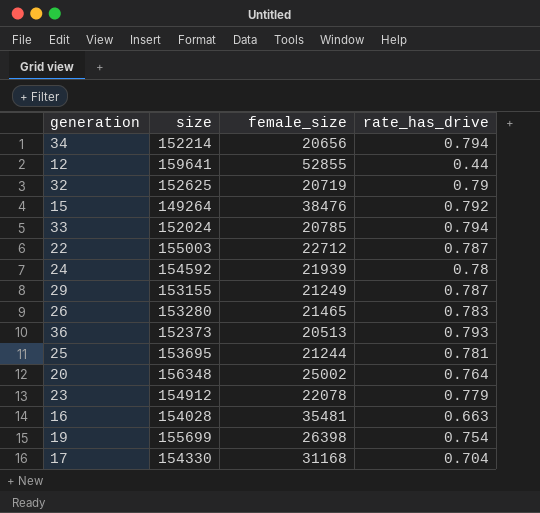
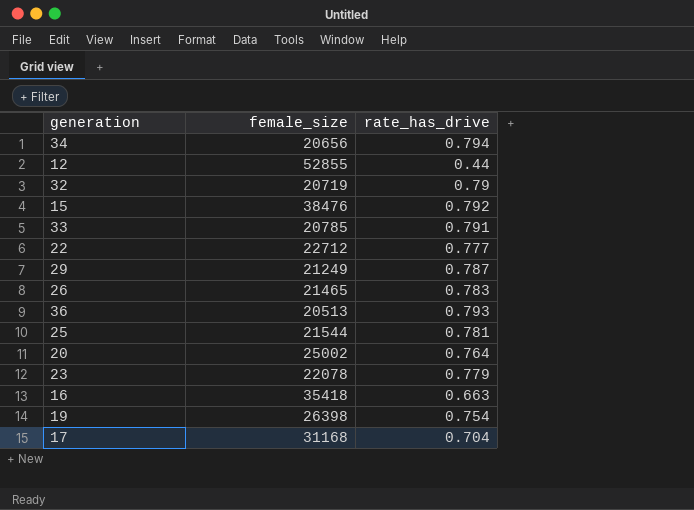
column size | position: 2 -> none
row 24: 154592 | 21939 | 0.78 -> none
33 | rate_has_drive: 0.794 -> 0.791
22 | rate_has_drive: 0.787 -> 0.777
25 | female_size: 21244 -> 21544
16 | female_size: 35481 -> 35418

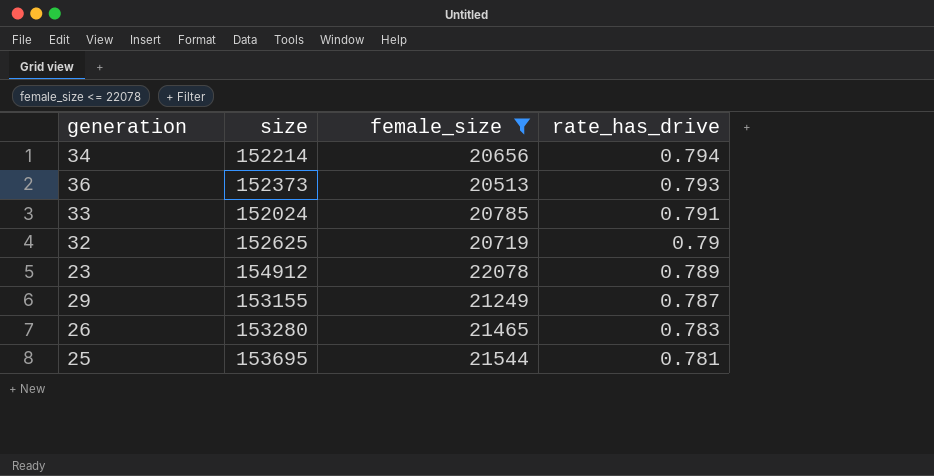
filter: none -> female_size <= 22078
row order: none -> rate_has_drive descending
column size | position: none -> 2
23 | rate_has_drive: 0.779 -> 0.789

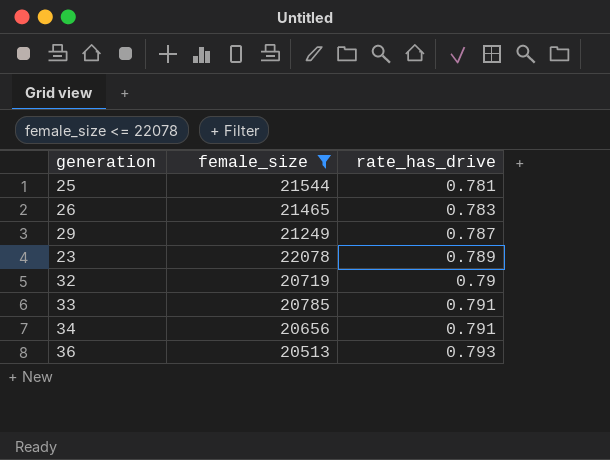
row order: rate_has_drive descending -> rate_has_drive ascending
column size | position: 2 -> none
34 | rate_has_drive: 0.794 -> 0.791

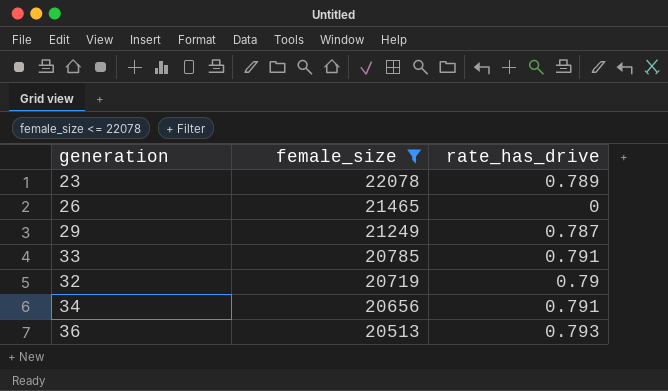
row order: rate_has_drive ascending -> female_size descending
row 25: 21544 | 0.781 -> none
26 | rate_has_drive: 0.783 -> 0

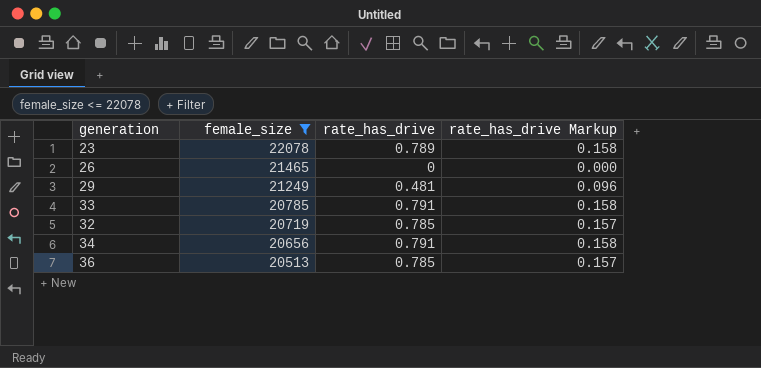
column rate_has_drive Markup | formula: none -> [rate_has_drive] * 0.2
29 | rate_has_drive: 0.787 -> 0.481
32 | rate_has_drive: 0.79 -> 0.785
36 | rate_has_drive: 0.793 -> 0.785

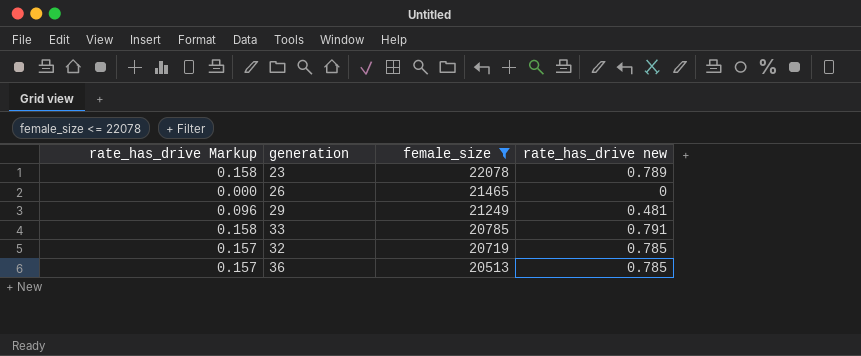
column rate_has_drive Markup | position: 4 -> 1
column name: rate_has_drive -> rate_has_drive new
row 34: 20656 | 0.791 | 0.158 -> none

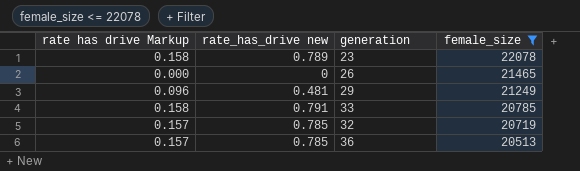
column name: rate_has_drive Markup -> rate has drive Markup
column rate_has_drive new | position: 4 -> 2

